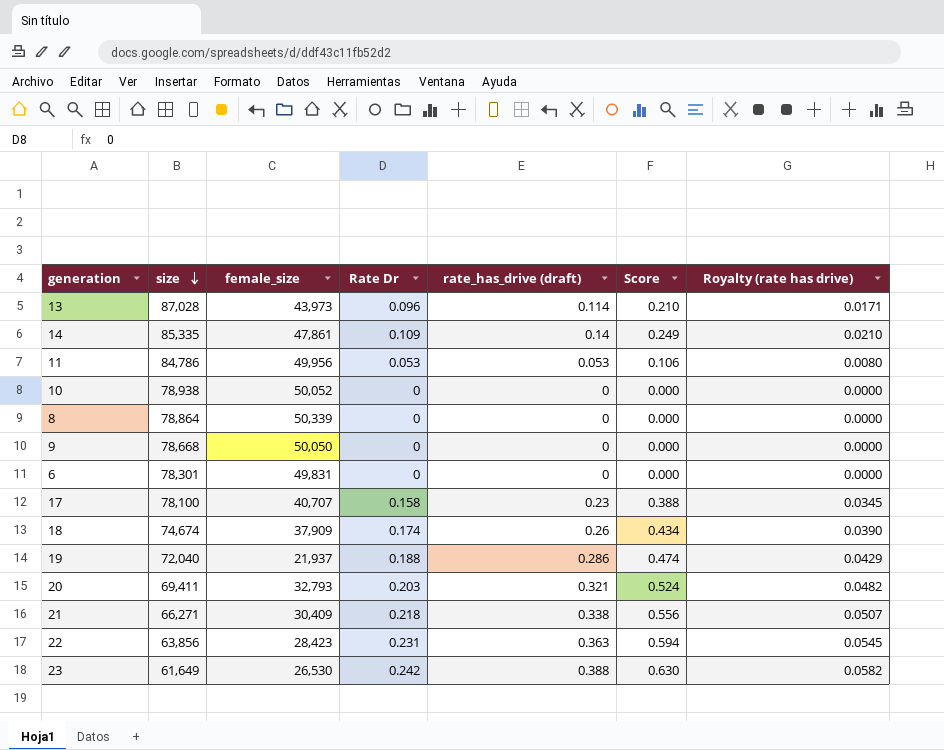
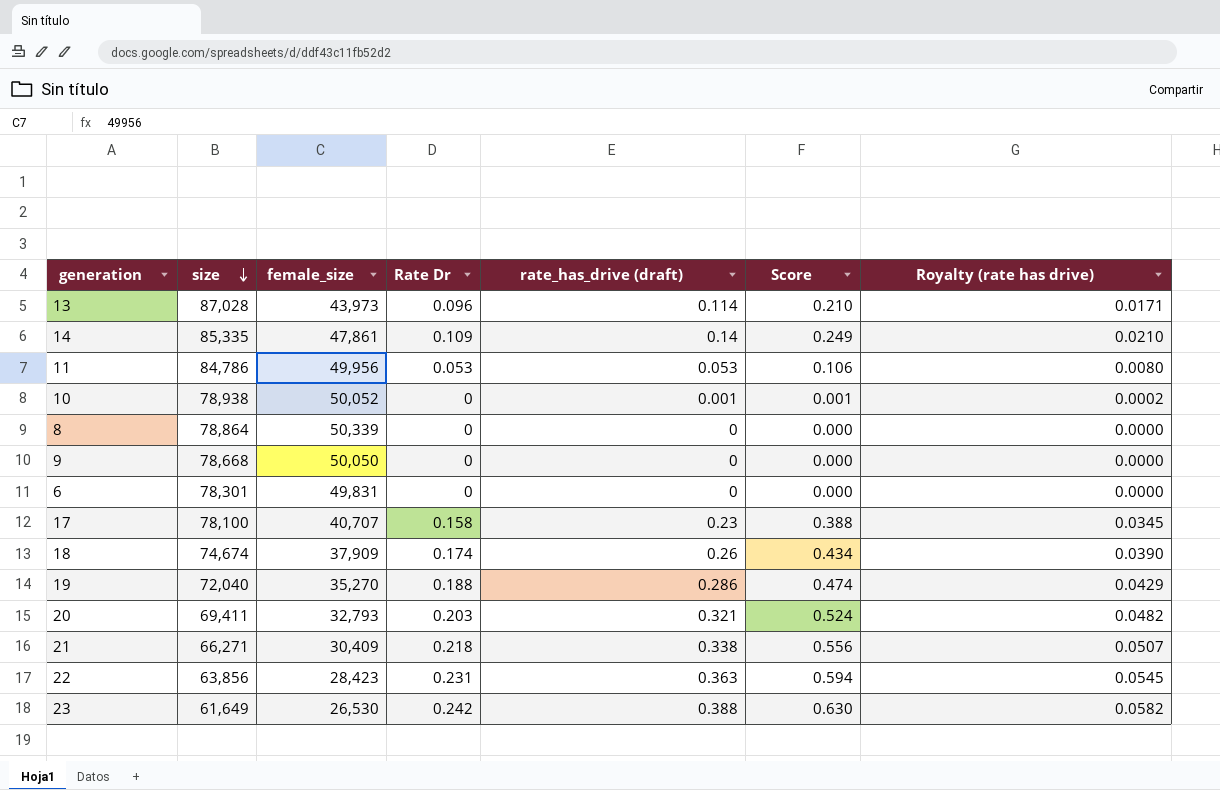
10 | rate_has_drive (draft): 0 -> 0.001
10 | Score: 0.000 -> 0.001
10 | Royalty (rate has drive): 0.0000 -> 0.0002
19 | female_size: 21,937 -> 35,270

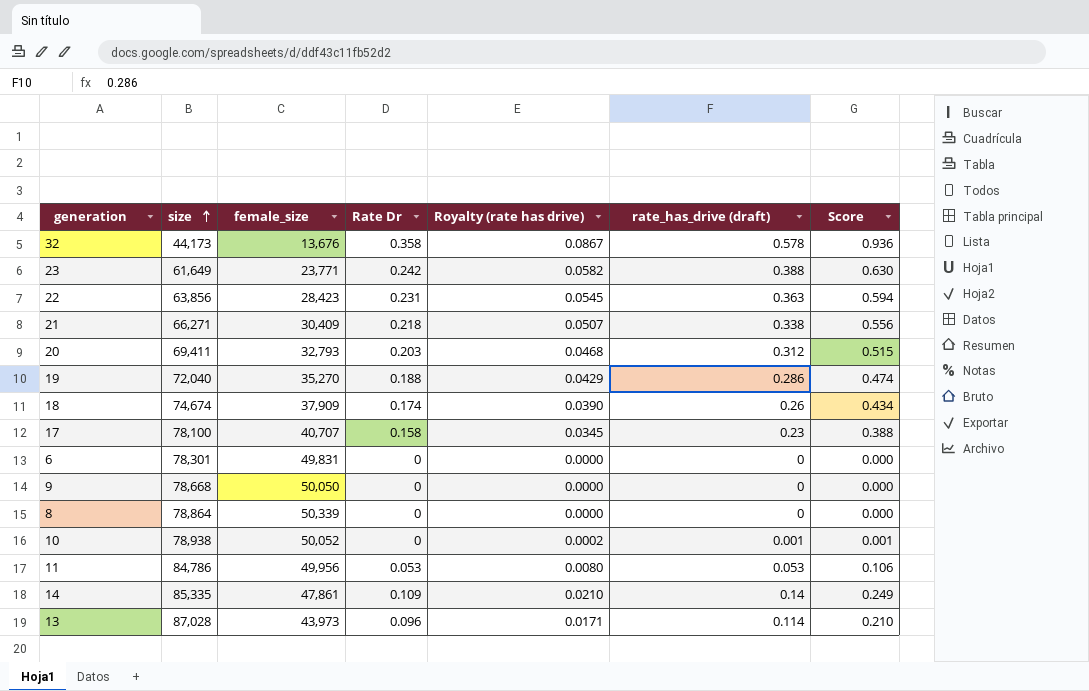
row order: size descending -> size ascending
column Royalty (rate has drive) | position: 7 -> 5
row 32: none -> 44,173 | 13,676 | 0.358 | 0.0867 | 0.578 | 0.936
23 | female_size: 26,530 -> 23,771
20 | Royalty (rate has drive): 0.0482 -> 0.0468
20 | rate_has_drive (draft): 0.321 -> 0.312
20 | Score: 0.524 -> 0.515

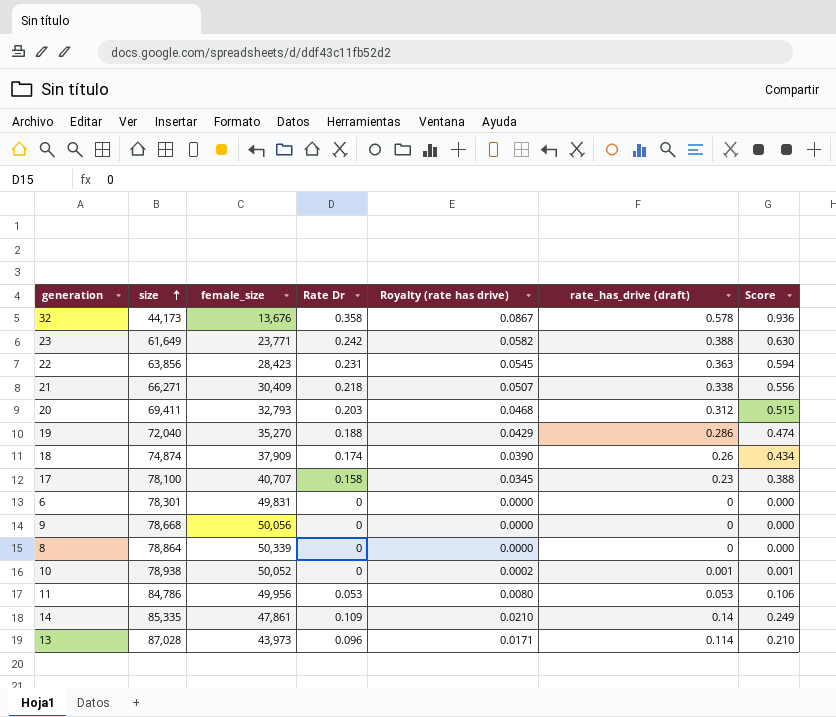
18 | size: 74,674 -> 74,874
9 | female_size: 50,050 -> 50,056

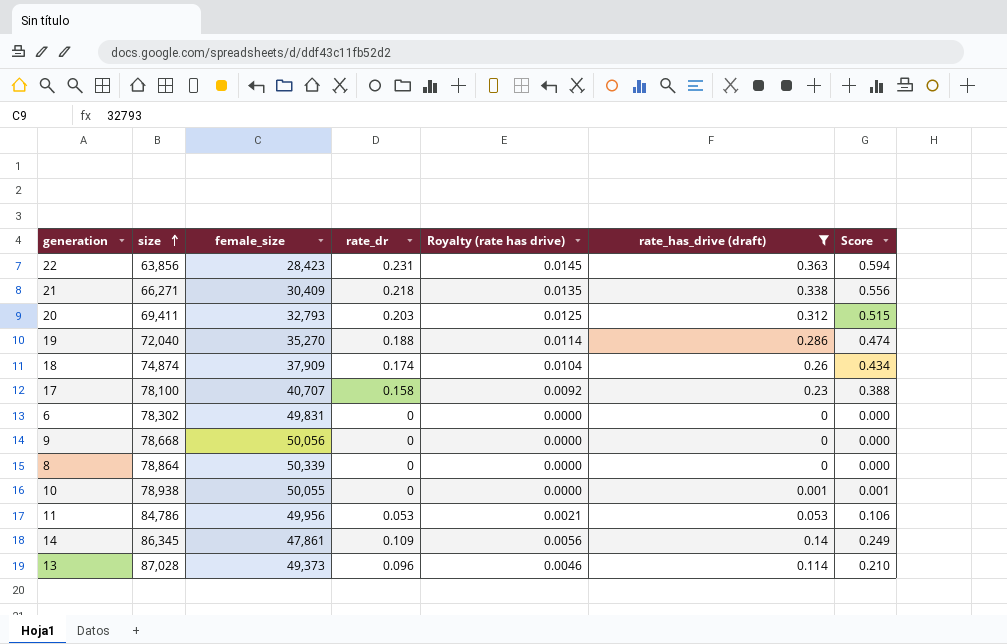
filter: none -> rate_has_drive (draft) <= 0.363
column name: Rate Dr -> rate_dr
column Royalty (rate has drive) | formula: [rate_has_drive (draft)] * 0.15 -> [rate_has_drive (draft)] * 0.04
6 | size: 78,301 -> 78,302
10 | female_size: 50,052 -> 50,055
14 | size: 85,335 -> 86,345
13 | female_size: 43,973 -> 49,373

